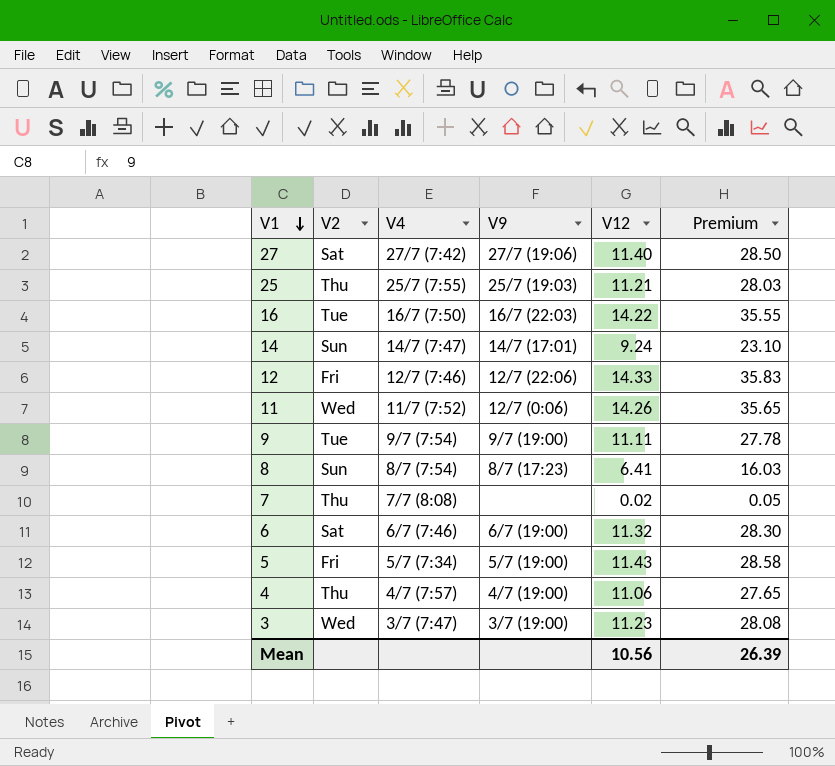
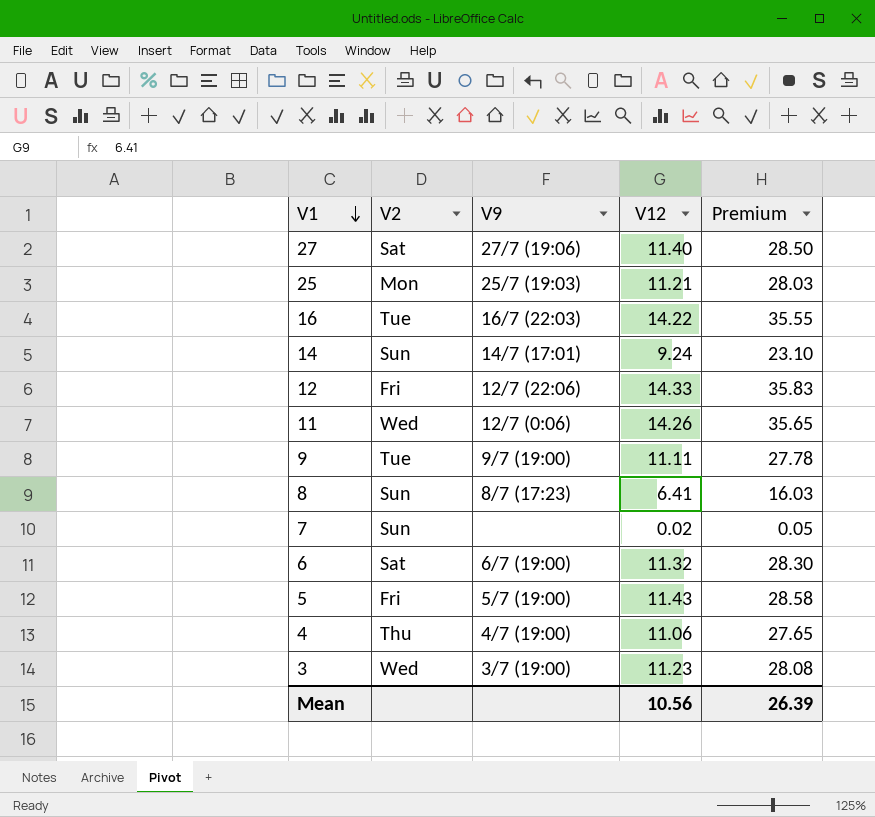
column V4 | position: 3 -> none
25 | V2: Thu -> Mon
7 | V2: Thu -> Sun

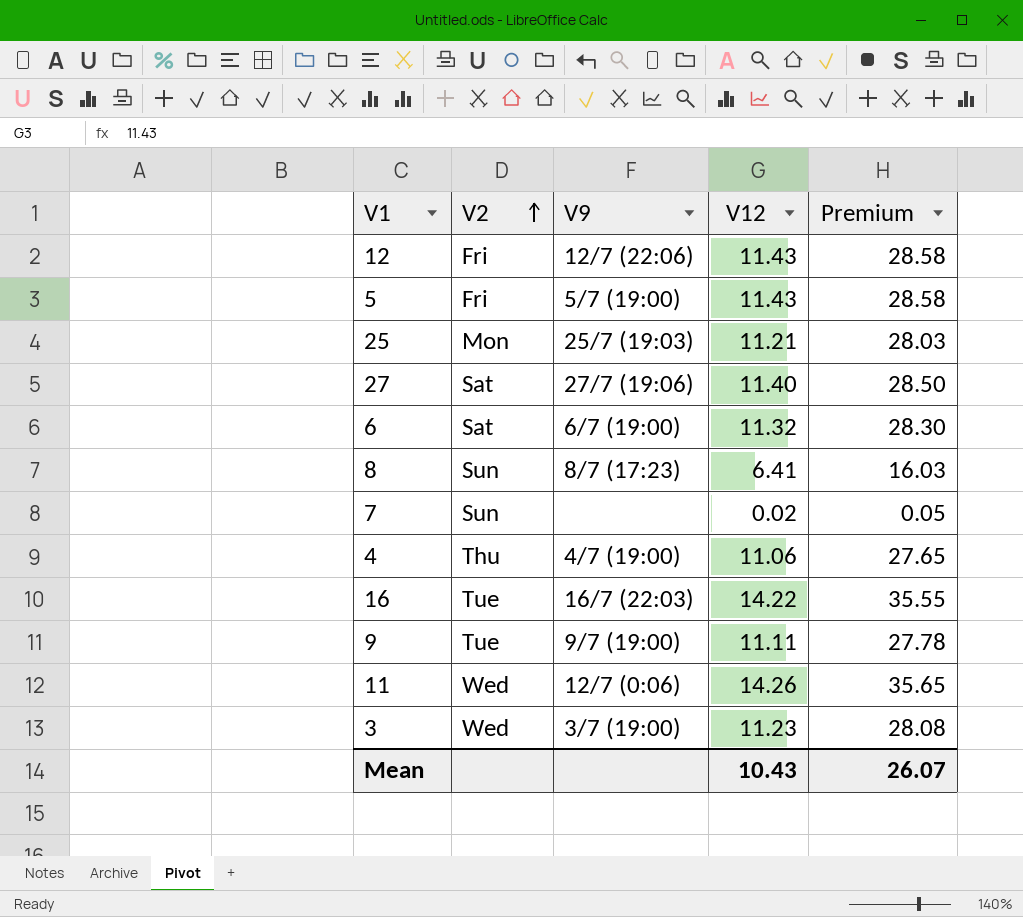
row order: V1 descending -> V2 ascending
row 14: Sun | 14/7 (17:01) | 9.24 | 23.10 -> none
12 | V12: 14.33 -> 11.43
12 | Premium: 35.83 -> 28.58
Mean | V12: 10.56 -> 10.43
Mean | Premium: 26.39 -> 26.07

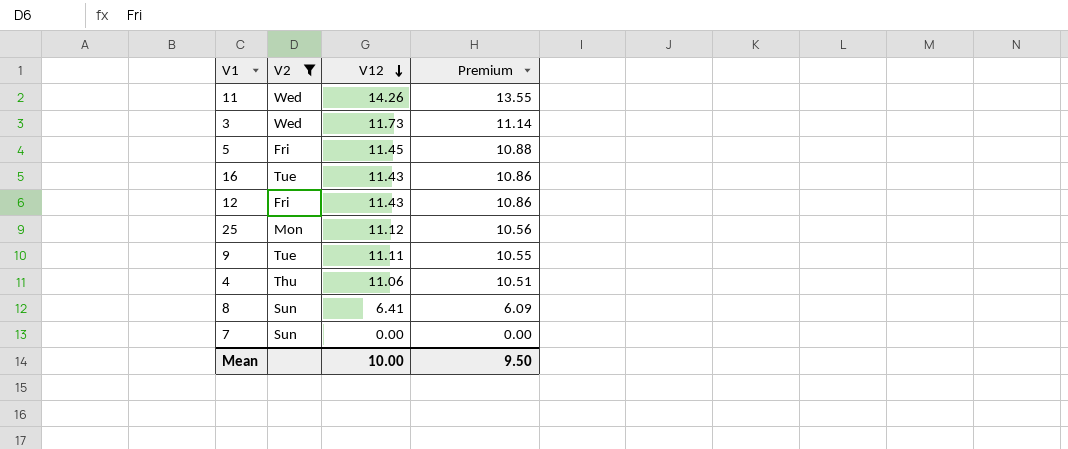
filter: none -> V2 != Sat
row order: V2 ascending -> V12 descending
column V9 | position: 3 -> none
column Premium | formula: [V12] * 2.5 -> [V12] * 0.95
3 | V12: 11.23 -> 11.73
5 | V12: 11.43 -> 11.45
16 | V12: 14.22 -> 11.43
25 | V12: 11.21 -> 11.12
7 | V12: 0.02 -> 0.00
Mean | V12: 10.43 -> 10.00
Mean | Premium: 26.07 -> 9.50

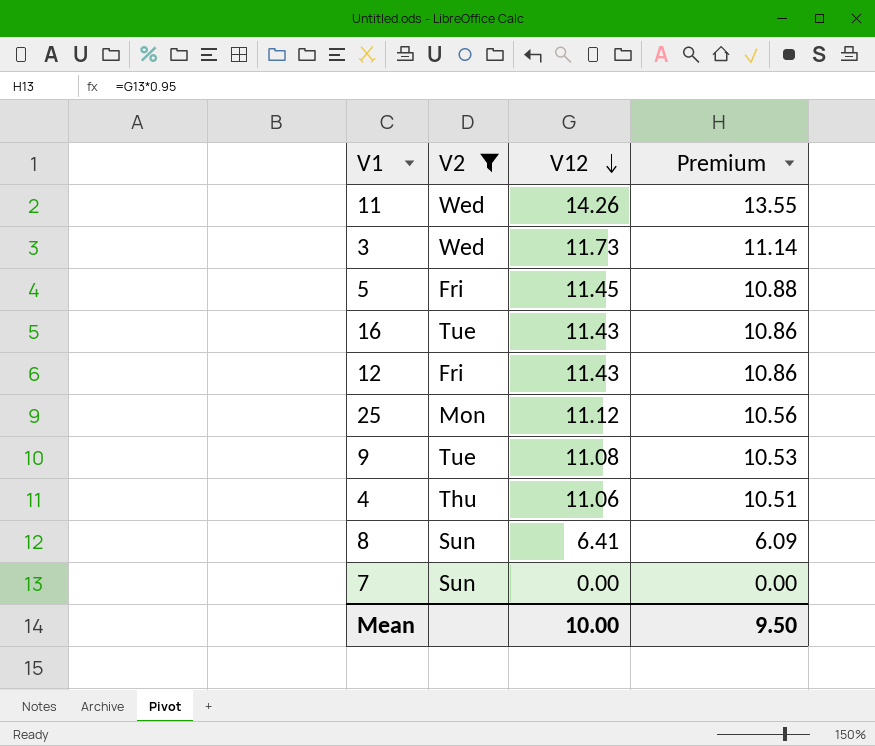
9 | V12: 11.11 -> 11.08
9 | Premium: 10.55 -> 10.53

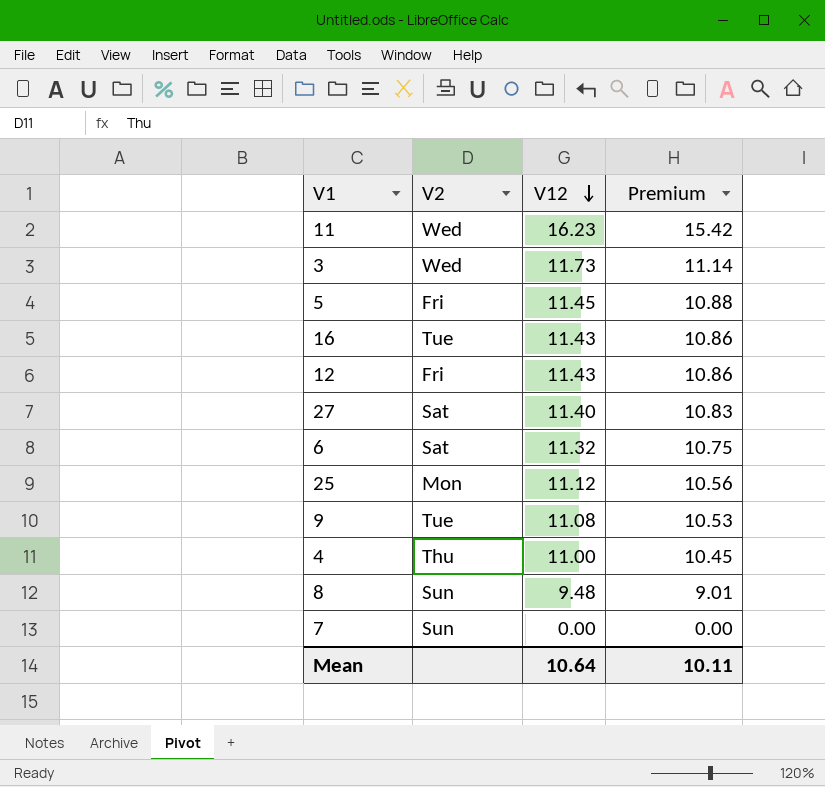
filter: V2 != Sat -> none
11 | V12: 14.26 -> 16.23
11 | Premium: 13.55 -> 15.42
4 | V12: 11.06 -> 11.00
4 | Premium: 10.51 -> 10.45
8 | V12: 6.41 -> 9.48
8 | Premium: 6.09 -> 9.01
Mean | V12: 10.00 -> 10.64
Mean | Premium: 9.50 -> 10.11

